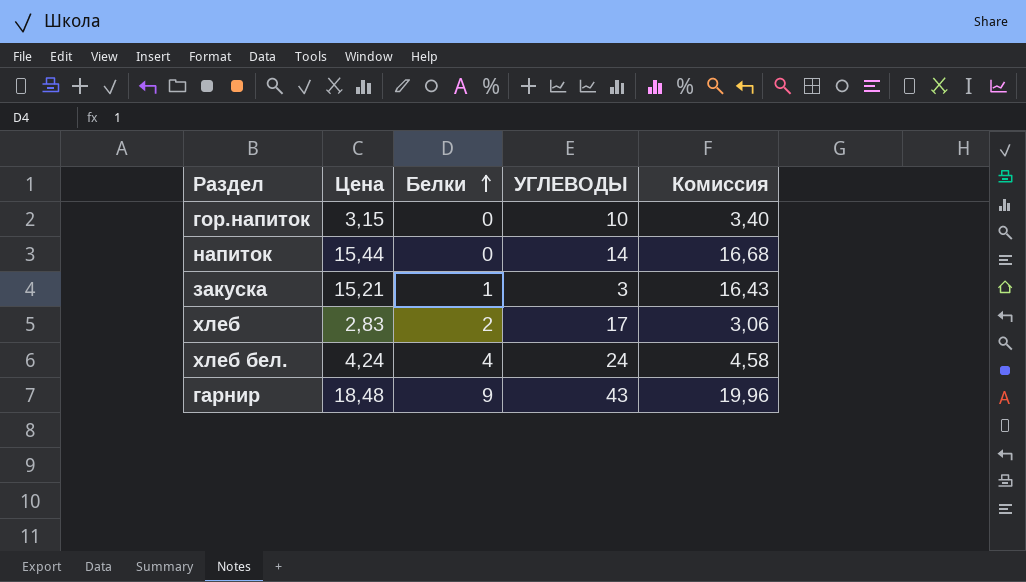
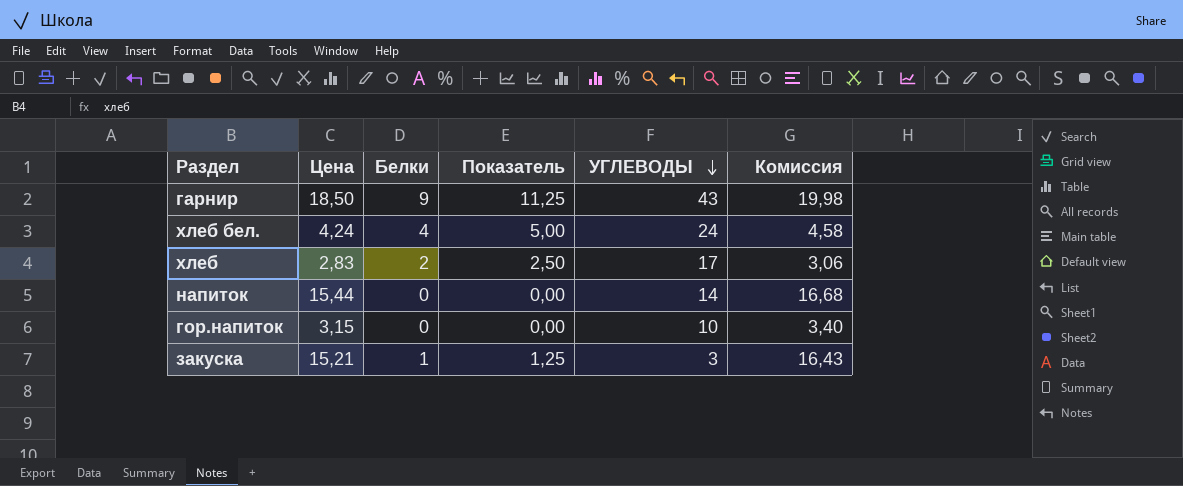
row order: Белки ascending -> УГЛЕВОДЫ descending
column Показатель | formula: none -> [Белки] * 1,25
гарнир | Цена: 18,48 -> 18,50
гарнир | Комиссия: 19,96 -> 19,98

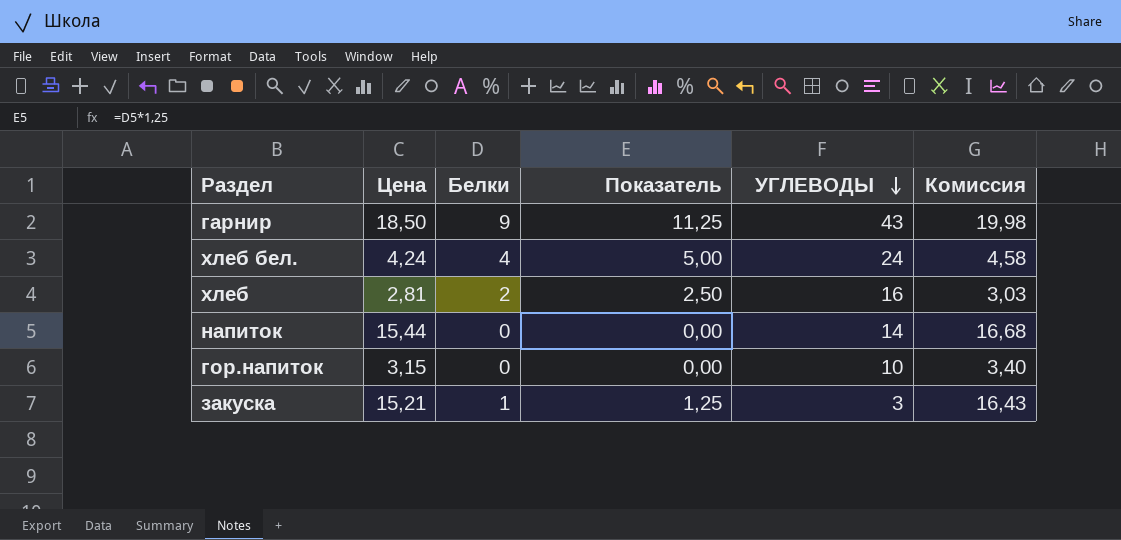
хлеб | Цена: 2,83 -> 2,81
хлеб | УГЛЕВОДЫ: 17 -> 16
хлеб | Комиссия: 3,06 -> 3,03

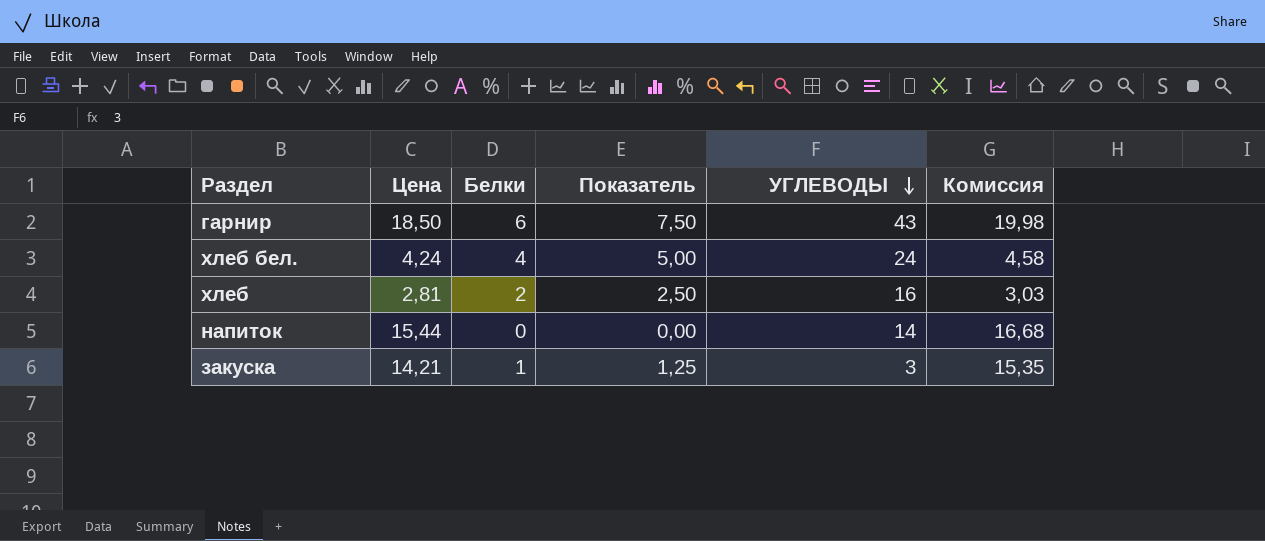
row гор.напиток: 3,15 | 0 | 0,00 | 10 | 3,40 -> none
гарнир | Белки: 9 -> 6
гарнир | Показатель: 11,25 -> 7,50
закуска | Цена: 15,21 -> 14,21
закуска | Комиссия: 16,43 -> 15,35

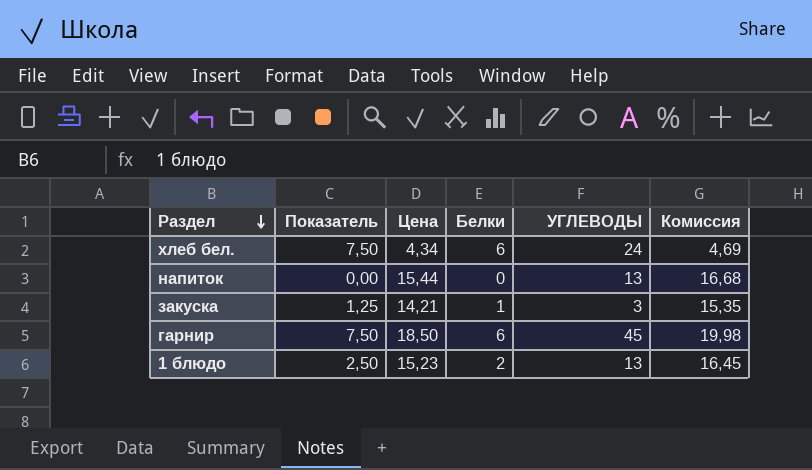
row order: УГЛЕВОДЫ descending -> Раздел descending
column Показатель | position: 4 -> 2
row хлеб: 2,81 | 2 | 2,50 | 16 | 3,03 -> none
хлеб бел. | Показатель: 5,00 -> 7,50
хлеб бел. | Цена: 4,24 -> 4,34
хлеб бел. | Белки: 4 -> 6
хлеб бел. | Комиссия: 4,58 -> 4,69
напиток | УГЛЕВОДЫ: 14 -> 13
гарнир | УГЛЕВОДЫ: 43 -> 45
row 1 блюдо: none -> 2,50 | 15,23 | 2 | 13 | 16,45

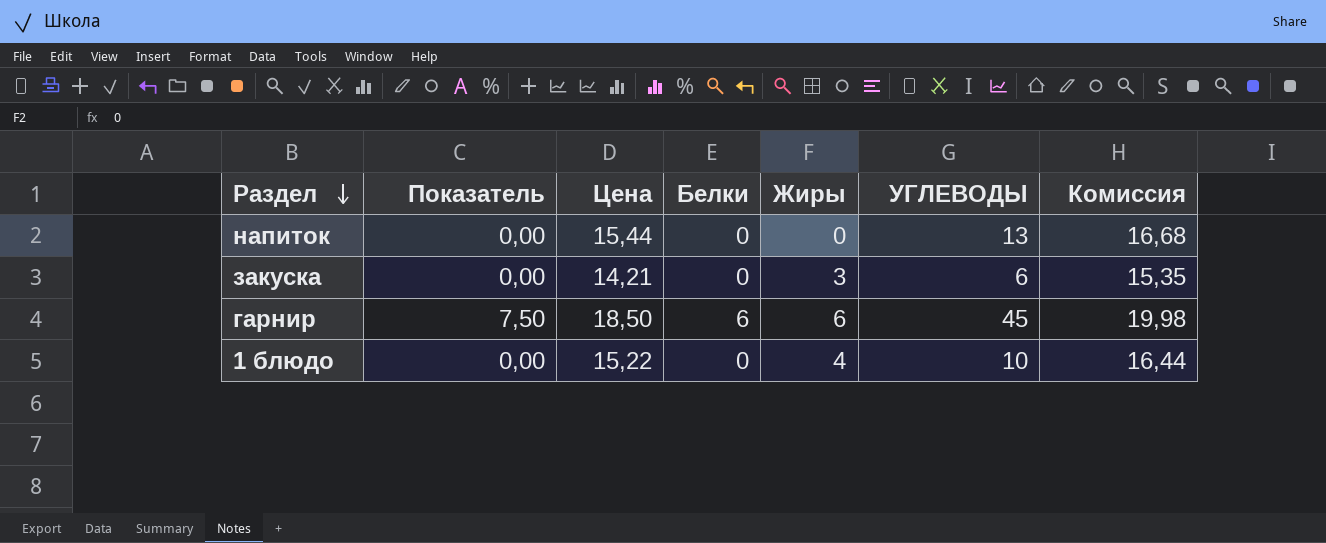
column Жиры | position: none -> 5
row хлеб бел.: 7,50 | 4,34 | 6 | 24 | 4,69 -> none
закуска | Показатель: 1,25 -> 0,00
закуска | Белки: 1 -> 0
закуска | УГЛЕВОДЫ: 3 -> 6
1 блюдо | Показатель: 2,50 -> 0,00
1 блюдо | Цена: 15,23 -> 15,22
1 блюдо | Белки: 2 -> 0
1 блюдо | УГЛЕВОДЫ: 13 -> 10
1 блюдо | Комиссия: 16,45 -> 16,44

